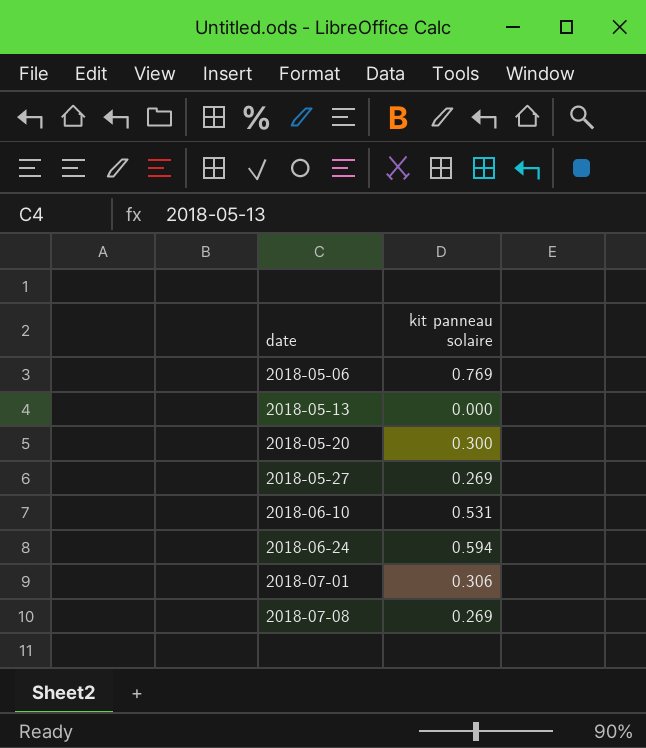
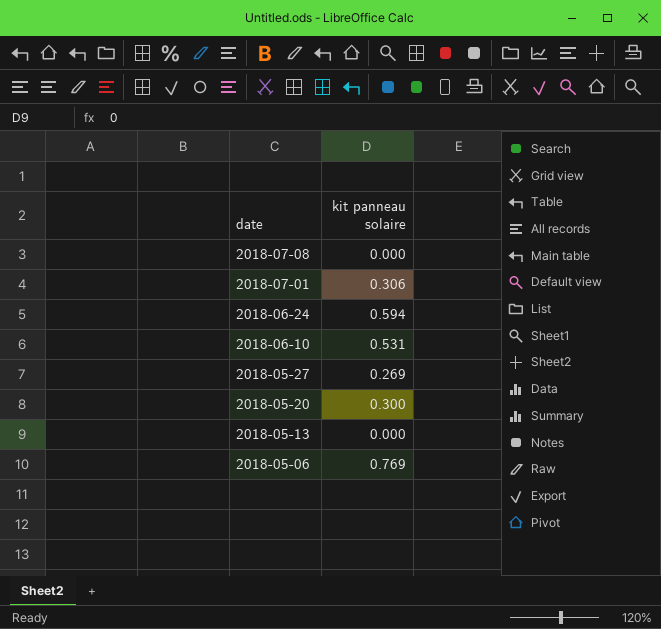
row order: date ascending -> date descending
2018-07-08 | kit panneau solaire: 0.269 -> 0.000

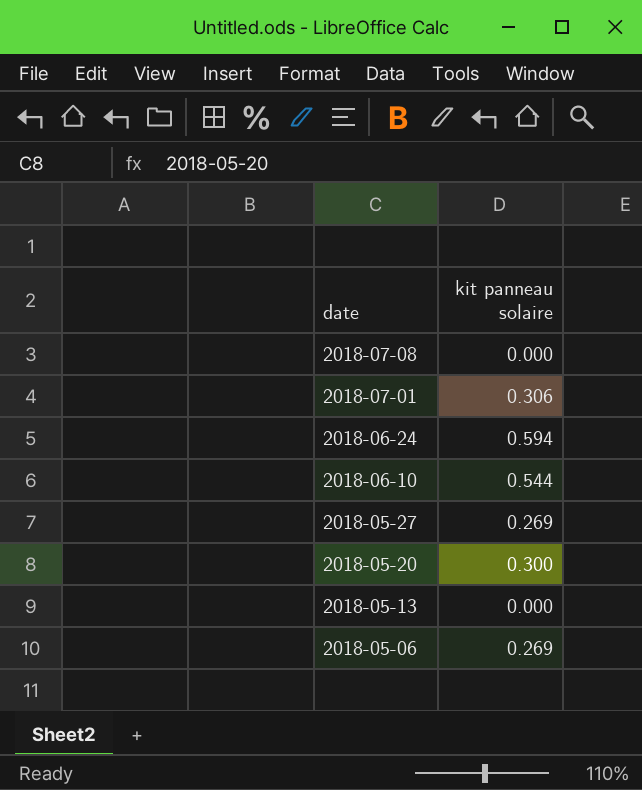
2018-06-10 | kit panneau solaire: 0.531 -> 0.544
2018-05-06 | kit panneau solaire: 0.769 -> 0.269

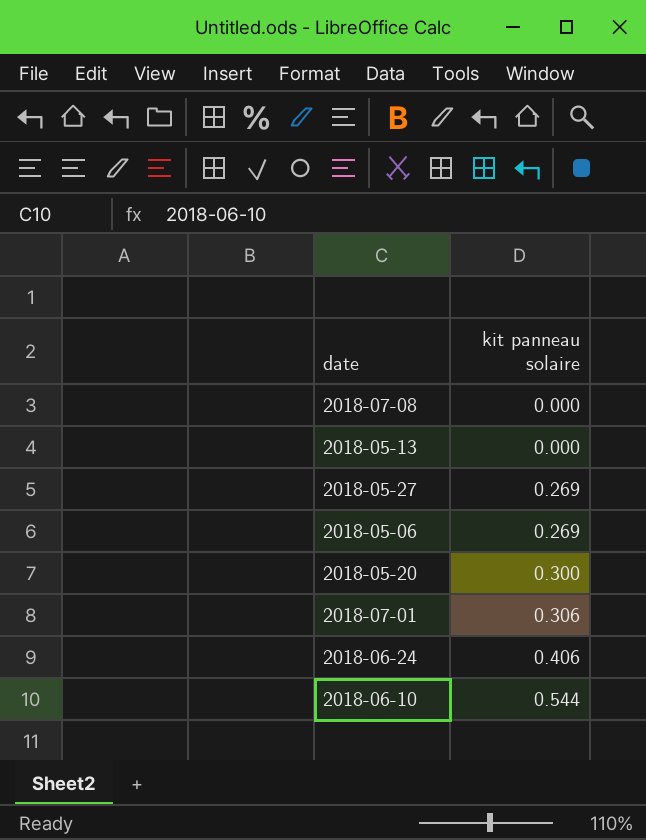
row order: date descending -> kit panneau solaire ascending
2018-06-24 | kit panneau solaire: 0.594 -> 0.406

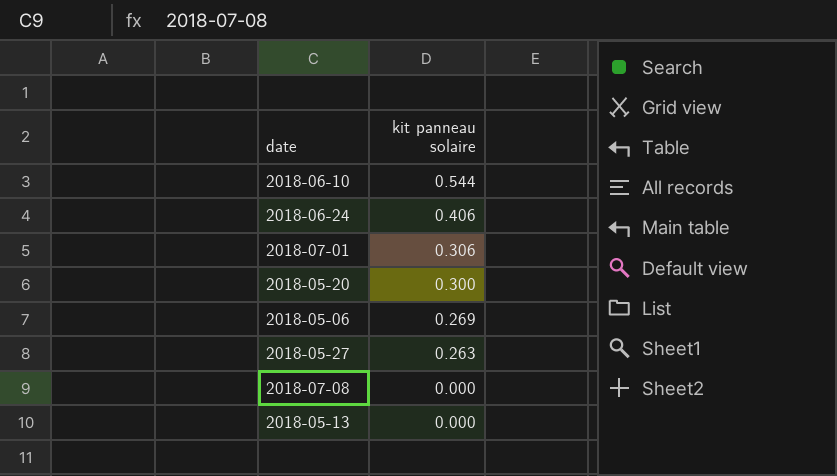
row order: kit panneau solaire ascending -> kit panneau solaire descending
2018-05-27 | kit panneau solaire: 0.269 -> 0.263

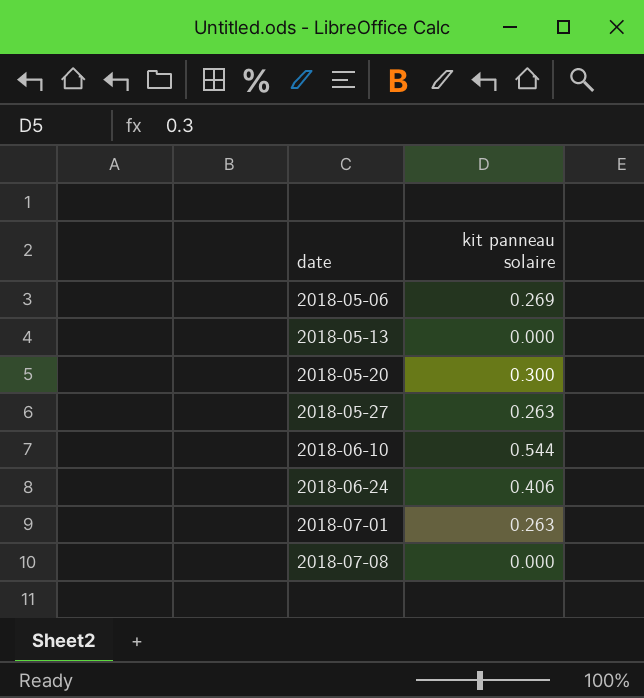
row order: kit panneau solaire descending -> date ascending
2018-07-01 | kit panneau solaire: 0.306 -> 0.263

